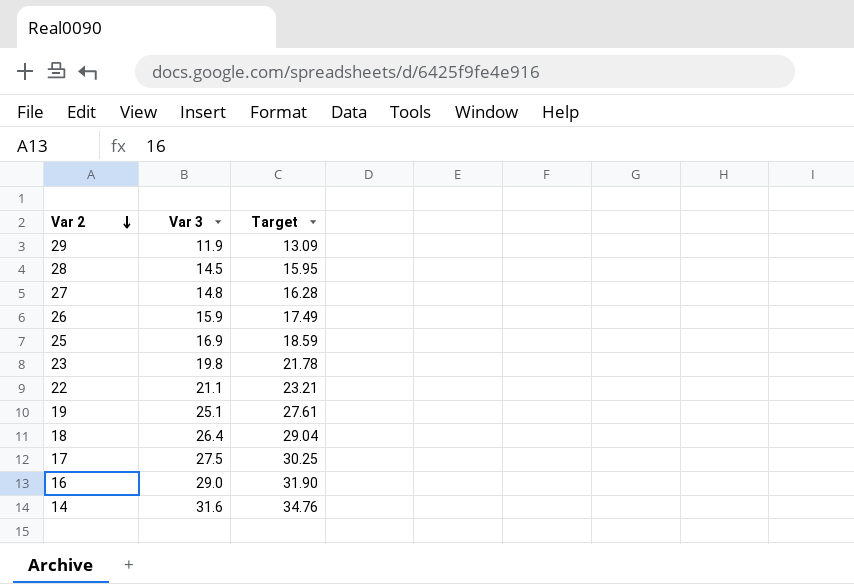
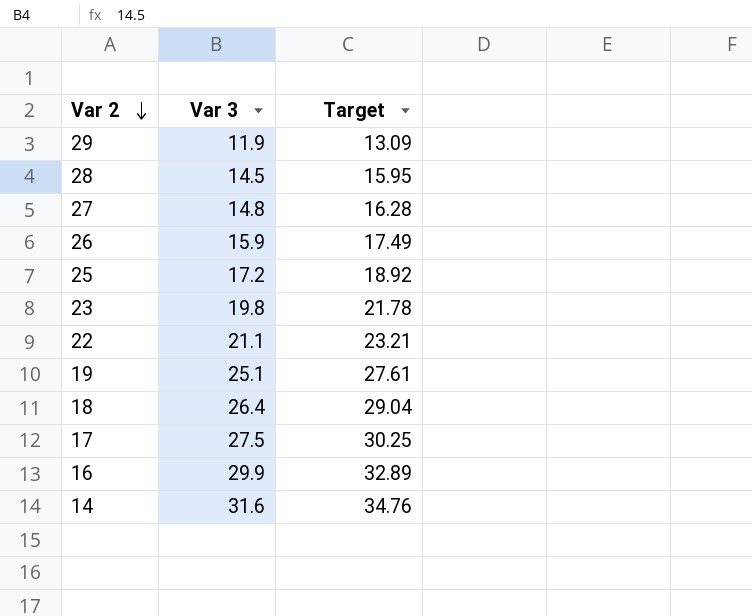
25 | Var 3: 16.9 -> 17.2
25 | Target: 18.59 -> 18.92
16 | Var 3: 29.0 -> 29.9
16 | Target: 31.90 -> 32.89

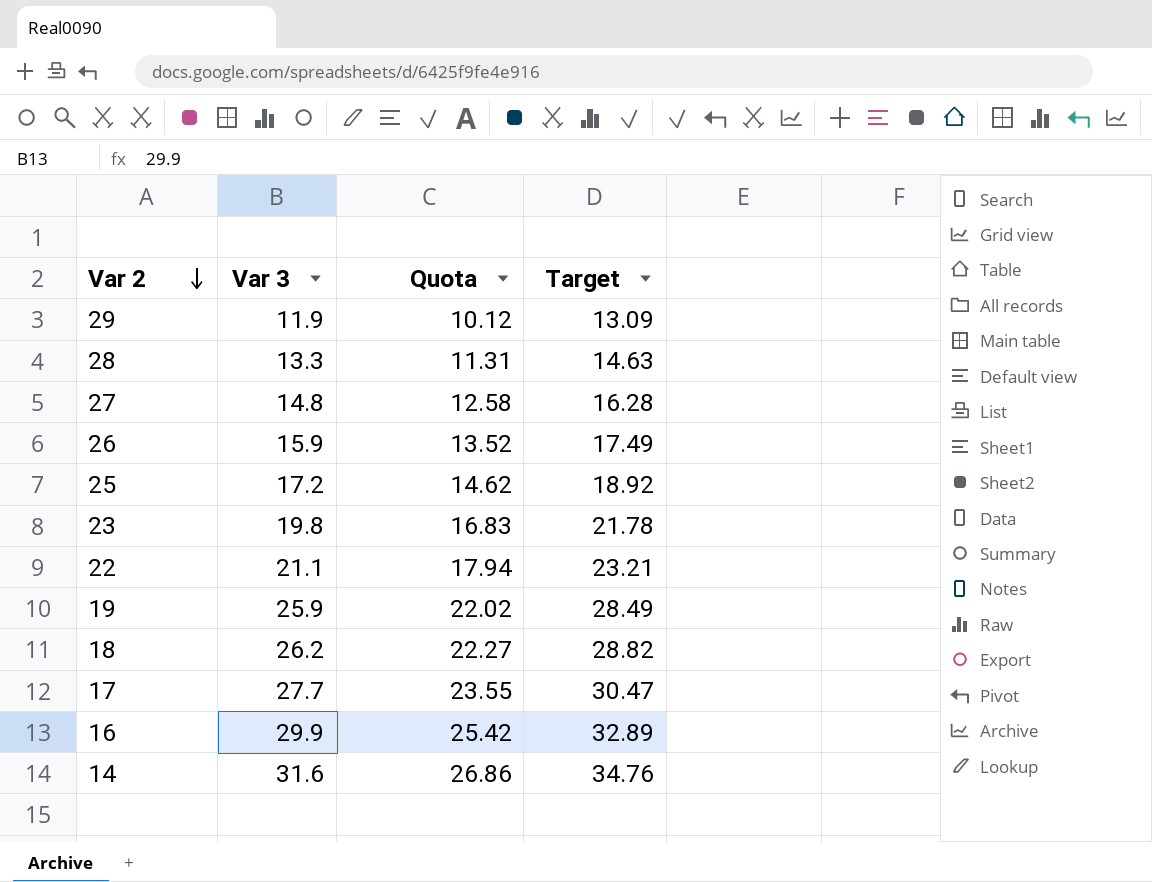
column Quota | formula: none -> [Var 3] * 0.85
28 | Var 3: 14.5 -> 13.3
28 | Target: 15.95 -> 14.63
19 | Var 3: 25.1 -> 25.9
19 | Target: 27.61 -> 28.49
18 | Var 3: 26.4 -> 26.2
18 | Target: 29.04 -> 28.82
17 | Var 3: 27.5 -> 27.7
17 | Target: 30.25 -> 30.47

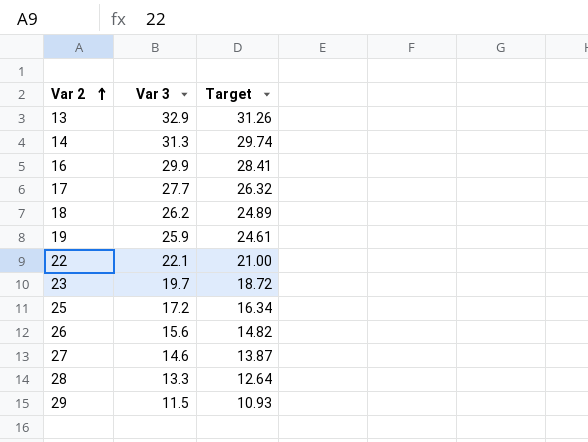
row order: Var 2 descending -> Var 2 ascending
column Quota | formula: [Var 3] * 0.85 -> none
column Target | formula: [Var 3] * 1.1 -> [Var 3] * 0.95
row 13: none -> 32.9 | 31.26
14 | Var 3: 31.6 -> 31.3
22 | Var 3: 21.1 -> 22.1
23 | Var 3: 19.8 -> 19.7
26 | Var 3: 15.9 -> 15.6
27 | Var 3: 14.8 -> 14.6
29 | Var 3: 11.9 -> 11.5

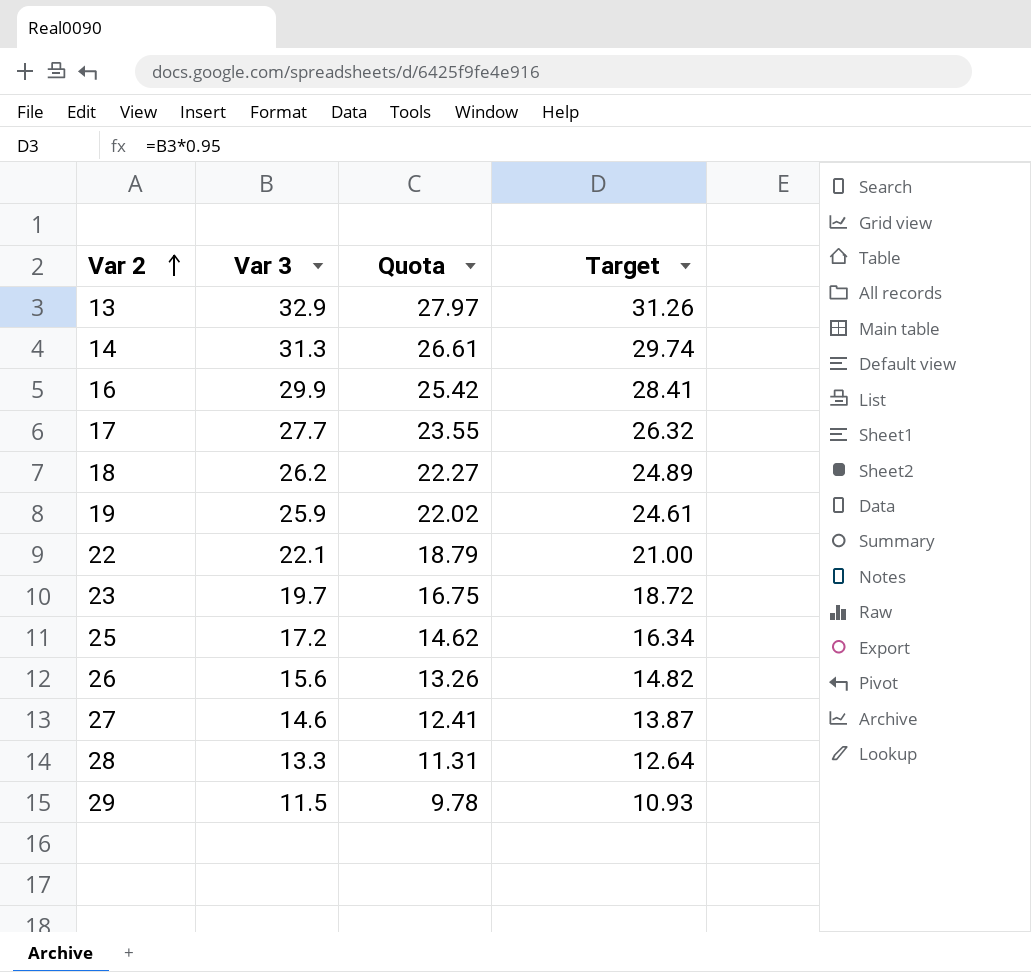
column Quota | formula: none -> [Var 3] * 0.85

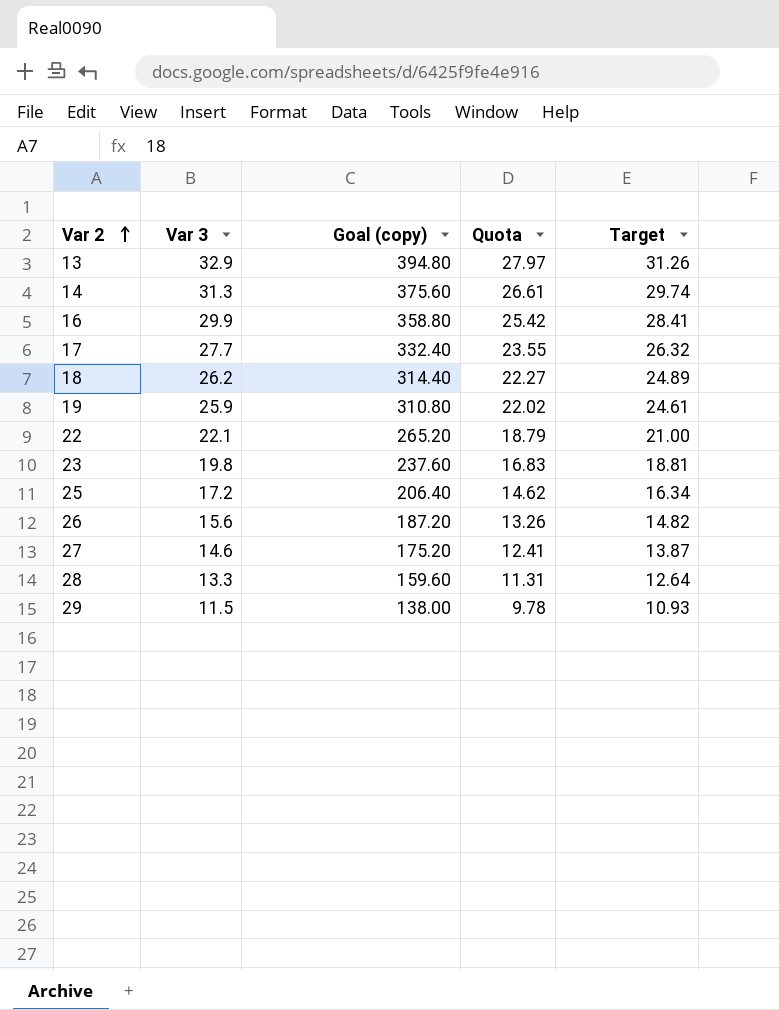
column Goal (copy) | formula: none -> [Var 3] * 12
23 | Var 3: 19.7 -> 19.8
23 | Quota: 16.75 -> 16.83
23 | Target: 18.72 -> 18.81

